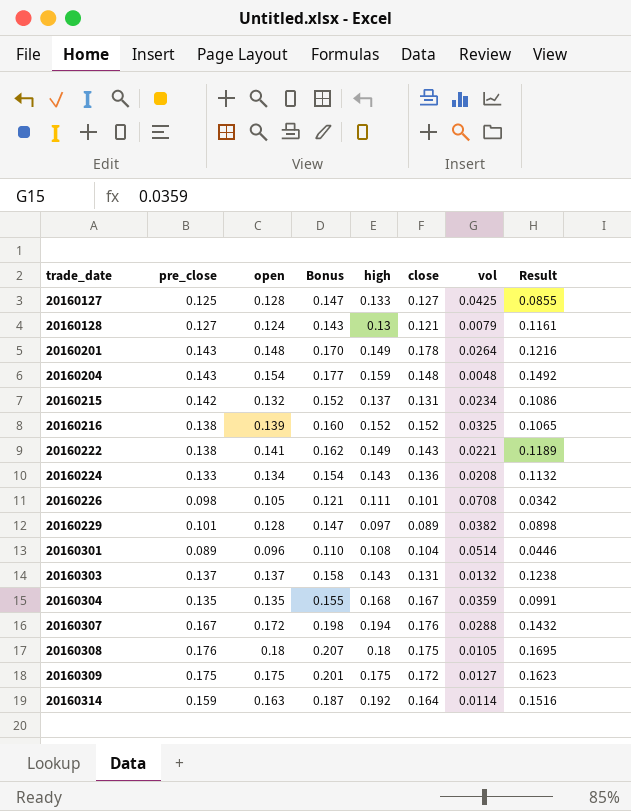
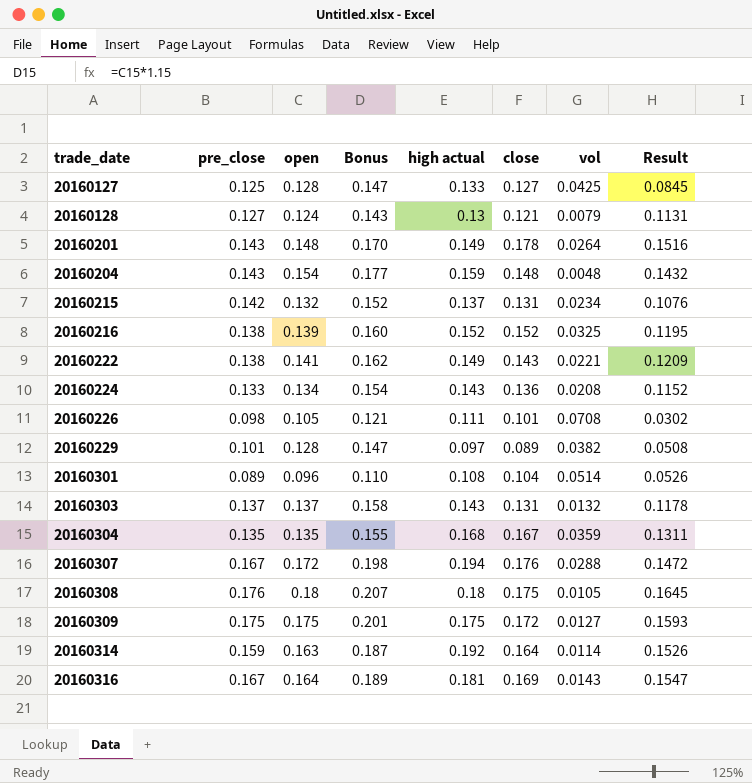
column name: high -> high actual
column Result | formula: [open] - [vol] -> [close] - [vol]
row 20160316: none -> 0.167 | 0.164 | 0.189 | 0.181 | 0.169 | 0.0143 | 0.1547

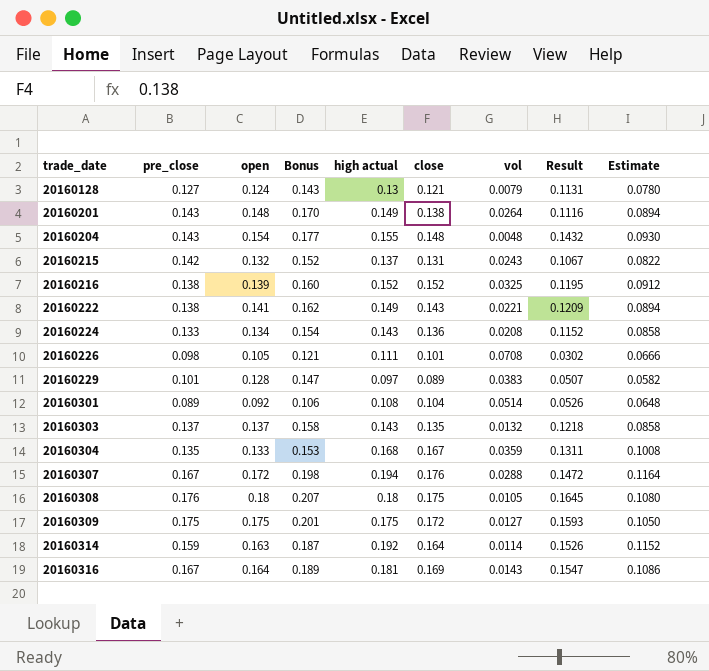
column Estimate | formula: none -> [high actual] * 0.6
row 20160127: 0.125 | 0.128 | 0.147 | 0.133 | 0.127 | 0.0425 | 0.0845 -> none
20160201 | close: 0.178 -> 0.138
20160201 | Result: 0.1516 -> 0.1116
20160204 | high actual: 0.159 -> 0.155
20160215 | vol: 0.0234 -> 0.0243
20160215 | Result: 0.1076 -> 0.1067
20160229 | vol: 0.0382 -> 0.0383
20160229 | Result: 0.0508 -> 0.0507
20160301 | open: 0.096 -> 0.092
20160301 | Bonus: 0.110 -> 0.106
20160303 | close: 0.131 -> 0.135
20160303 | Result: 0.1178 -> 0.1218
20160304 | open: 0.135 -> 0.133
20160304 | Bonus: 0.155 -> 0.153

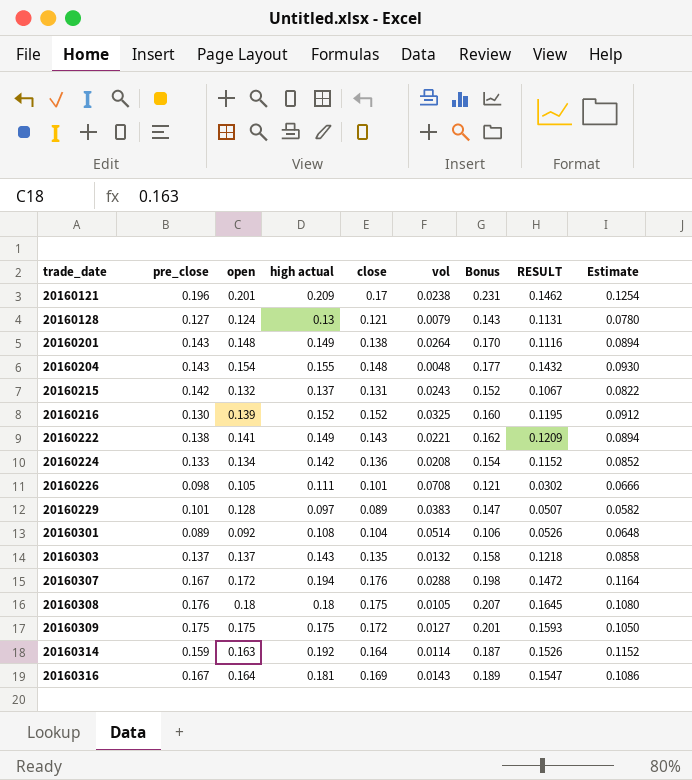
column Bonus | position: 4 -> 7
column name: Result -> RESULT
row 20160304: 0.135 | 0.133 | 0.153 | 0.168 | 0.167 | 0.0359 | 0.1311 | 0.1008 -> none
row 20160121: none -> 0.196 | 0.201 | 0.209 | 0.17 | 0.0238 | 0.231 | 0.1462 | 0.1254
20160216 | pre_close: 0.138 -> 0.130
20160224 | high actual: 0.143 -> 0.142
20160224 | Estimate: 0.0858 -> 0.0852

